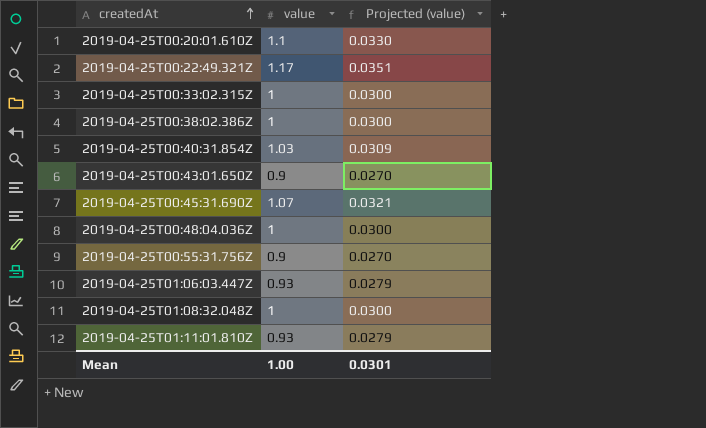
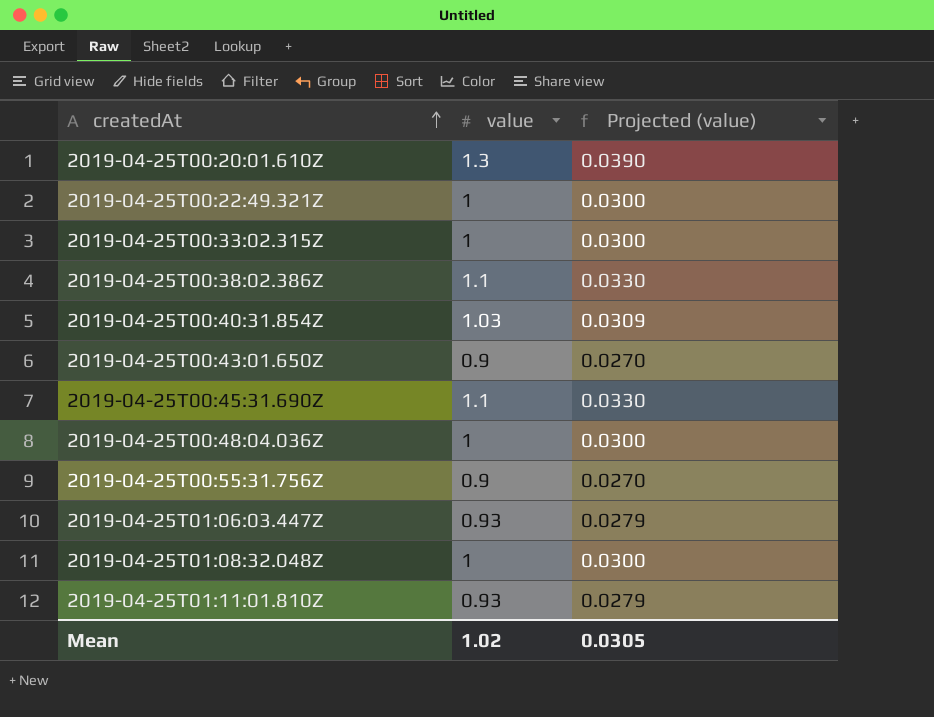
2019-04-25T00:20:01.610Z | value: 1.1 -> 1.3
2019-04-25T00:20:01.610Z | Projected (value): 0.0330 -> 0.0390
2019-04-25T00:22:49.321Z | value: 1.17 -> 1
2019-04-25T00:22:49.321Z | Projected (value): 0.0351 -> 0.0300
2019-04-25T00:38:02.386Z | value: 1 -> 1.1
2019-04-25T00:38:02.386Z | Projected (value): 0.0300 -> 0.0330
2019-04-25T00:45:31.690Z | value: 1.07 -> 1.1
2019-04-25T00:45:31.690Z | Projected (value): 0.0321 -> 0.0330
Mean | value: 1.00 -> 1.02
Mean | Projected (value): 0.0301 -> 0.0305

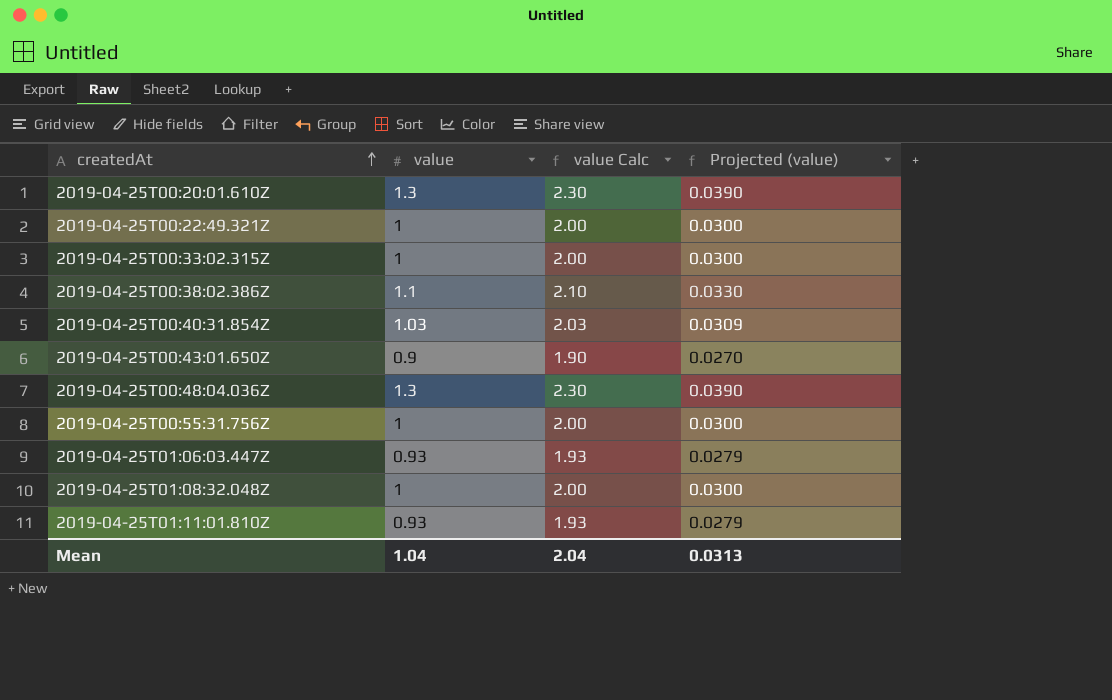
column value Calc | formula: none -> [value] + 1
row 2019-04-25T00:45:31.690Z: 1.1 | 0.0330 -> none
2019-04-25T00:48:04.036Z | value: 1 -> 1.3
2019-04-25T00:48:04.036Z | Projected (value): 0.0300 -> 0.0390
2019-04-25T00:55:31.756Z | value: 0.9 -> 1
2019-04-25T00:55:31.756Z | Projected (value): 0.0270 -> 0.0300
Mean | value: 1.02 -> 1.04
Mean | Projected (value): 0.0305 -> 0.0313

